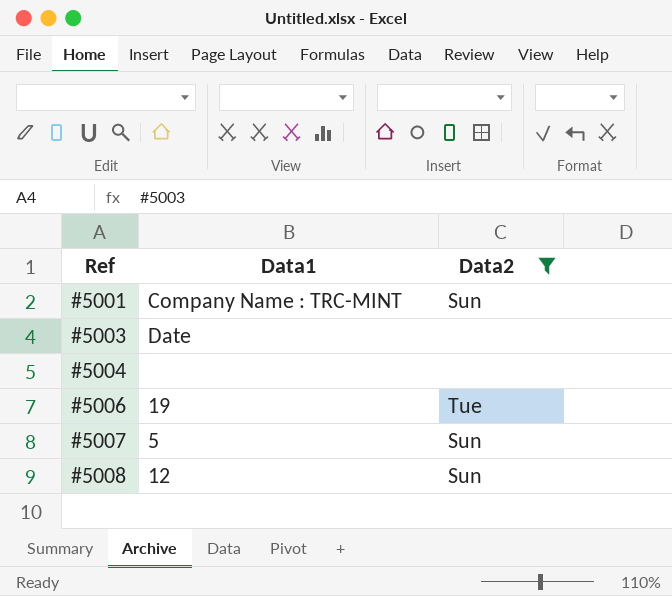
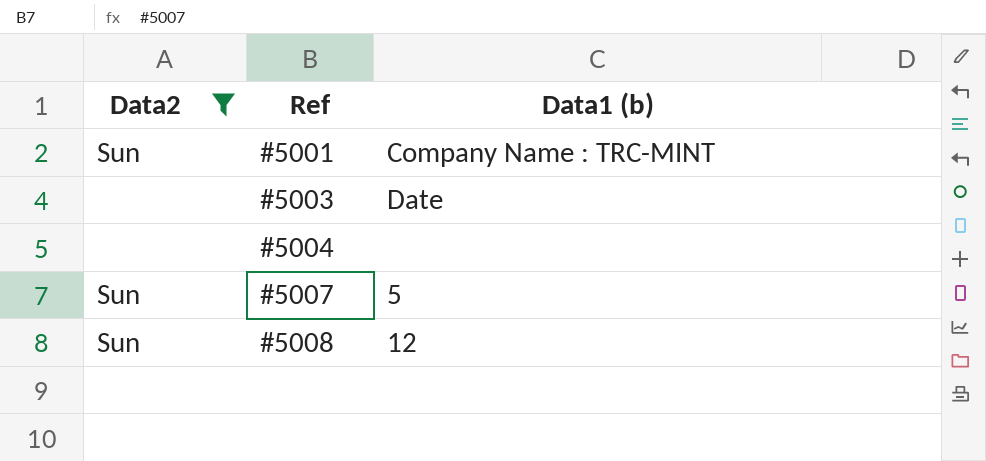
column Data2 | position: 3 -> 1
column name: Data1 -> Data1 (b)
row #5006: 19 | Tue -> none

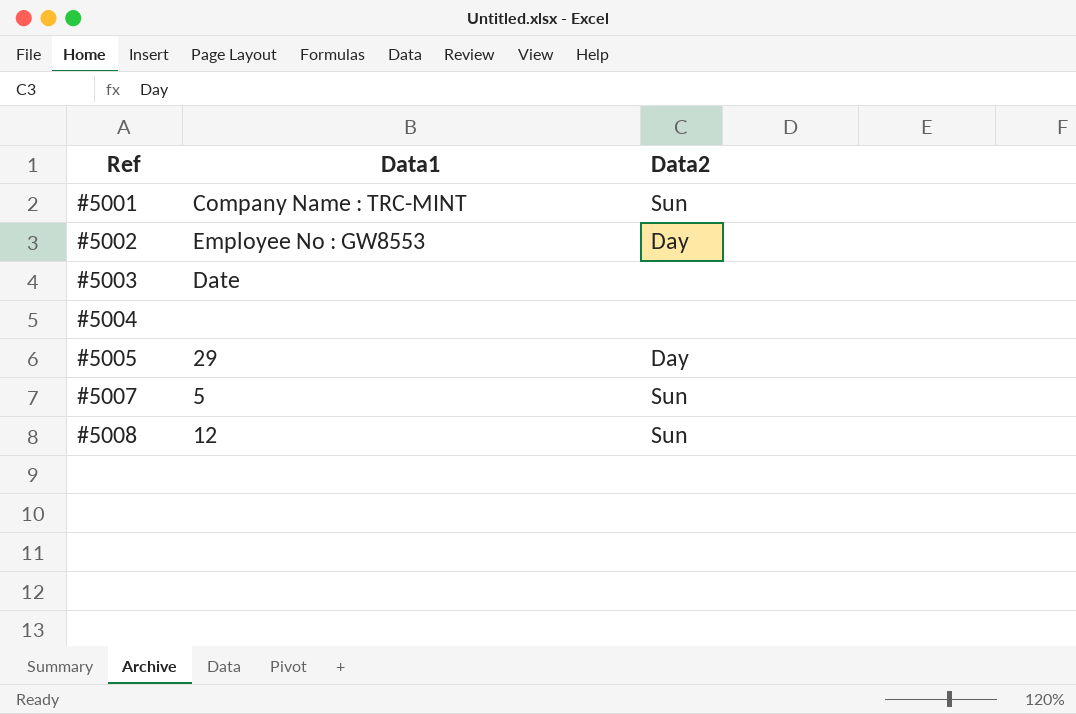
filter: Data2 != Day -> none
column name: Data1 (b) -> Data1
column Data2 | position: 1 -> 3

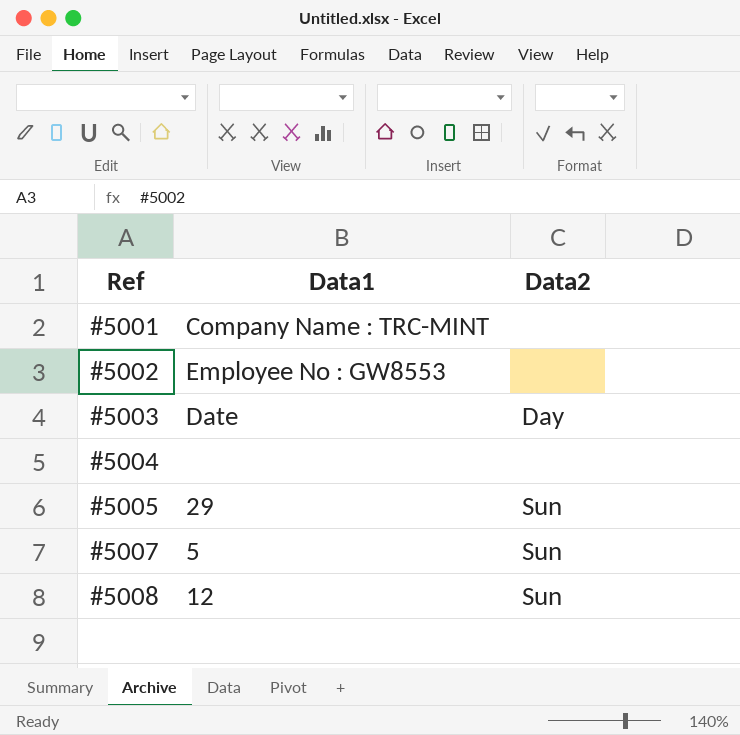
#5001 | Data2: Sun -> none
#5002 | Data2: Day -> none
#5003 | Data2: none -> Day
#5005 | Data2: Day -> Sun

